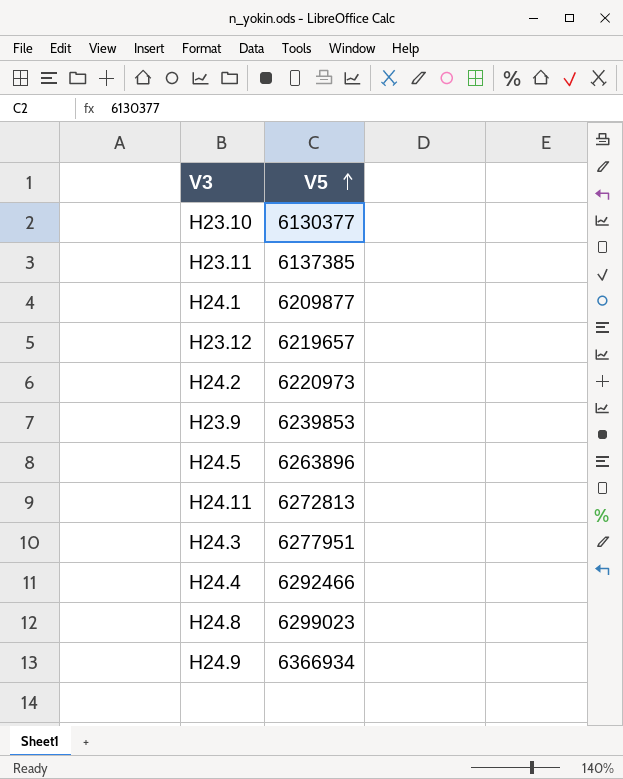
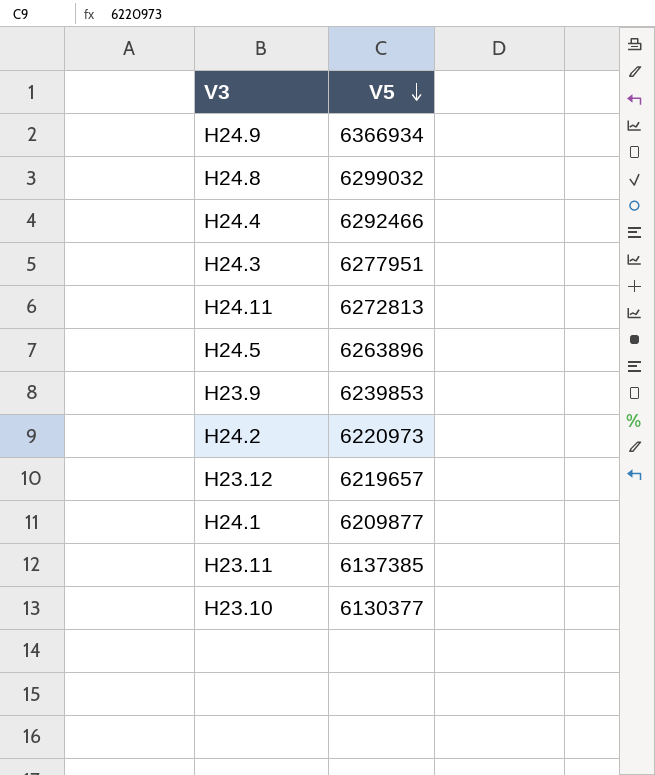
row order: V5 ascending -> V5 descending
H24.8 | V5: 6299023 -> 6299032

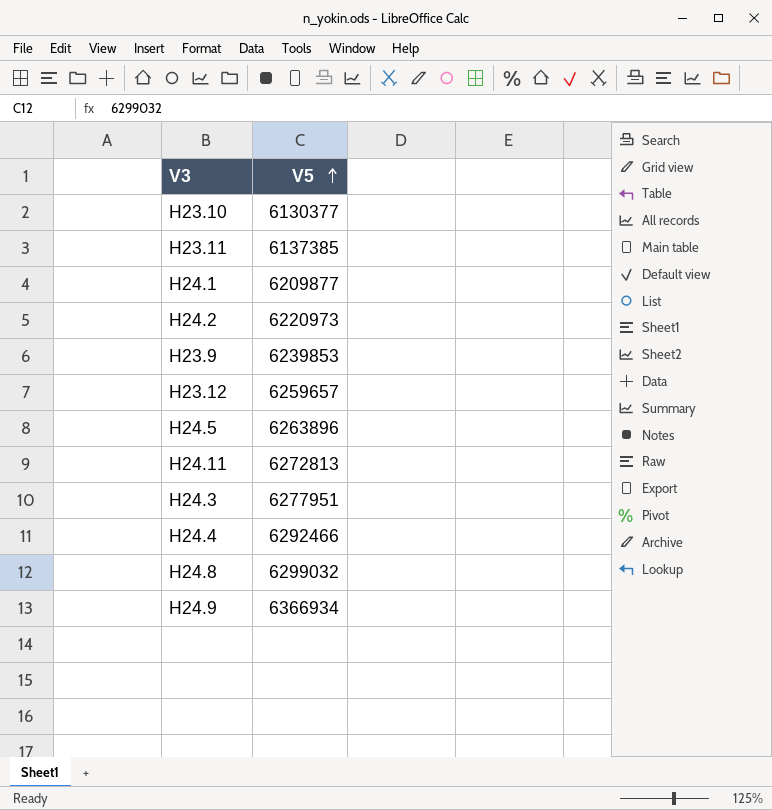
row order: V5 descending -> V5 ascending
H23.12 | V5: 6219657 -> 6259657

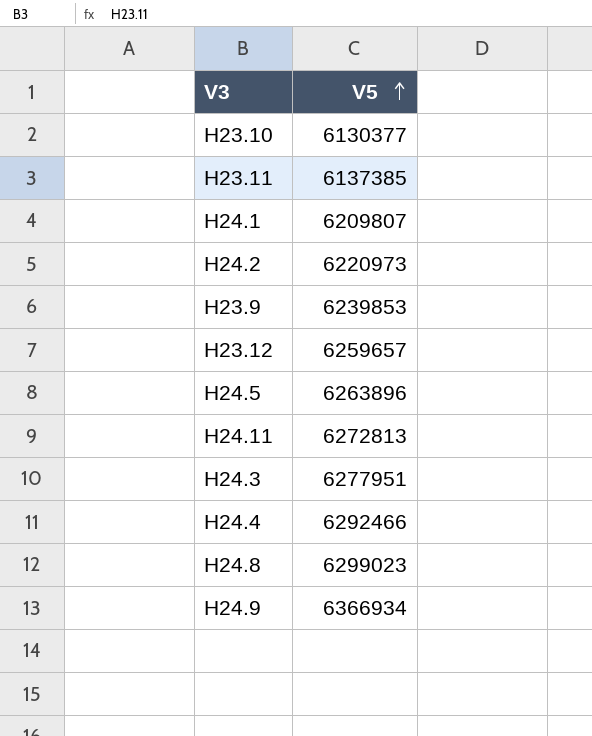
H24.1 | V5: 6209877 -> 6209807
H24.8 | V5: 6299032 -> 6299023

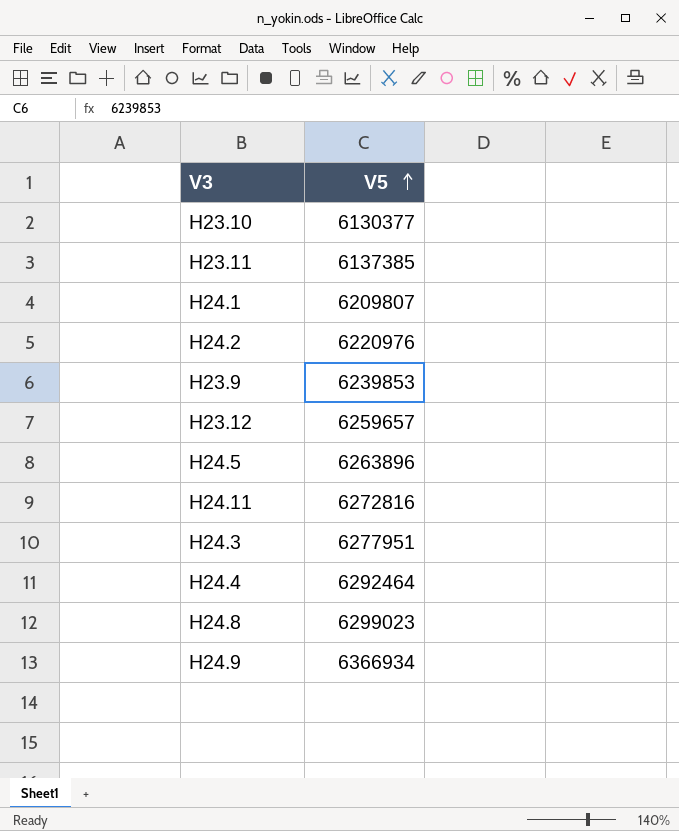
H24.2 | V5: 6220973 -> 6220976
H24.11 | V5: 6272813 -> 6272816
H24.4 | V5: 6292466 -> 6292464

